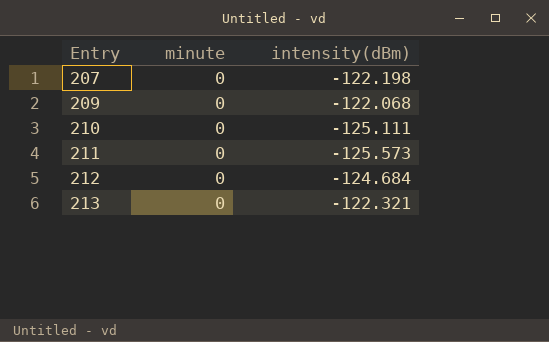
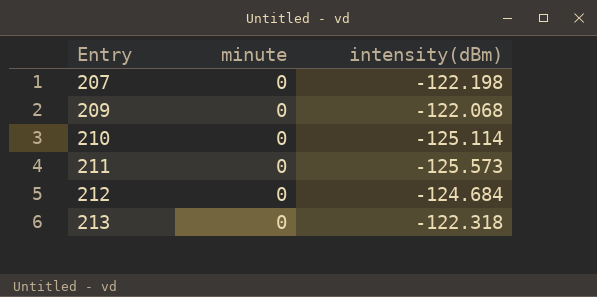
210 | intensity(dBm): -125.111 -> -125.114
213 | intensity(dBm): -122.321 -> -122.318

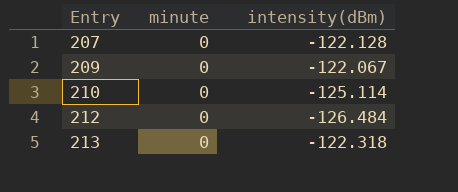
row 211: 0 | -125.573 -> none
207 | intensity(dBm): -122.198 -> -122.128
209 | intensity(dBm): -122.068 -> -122.067
212 | intensity(dBm): -124.684 -> -126.484

